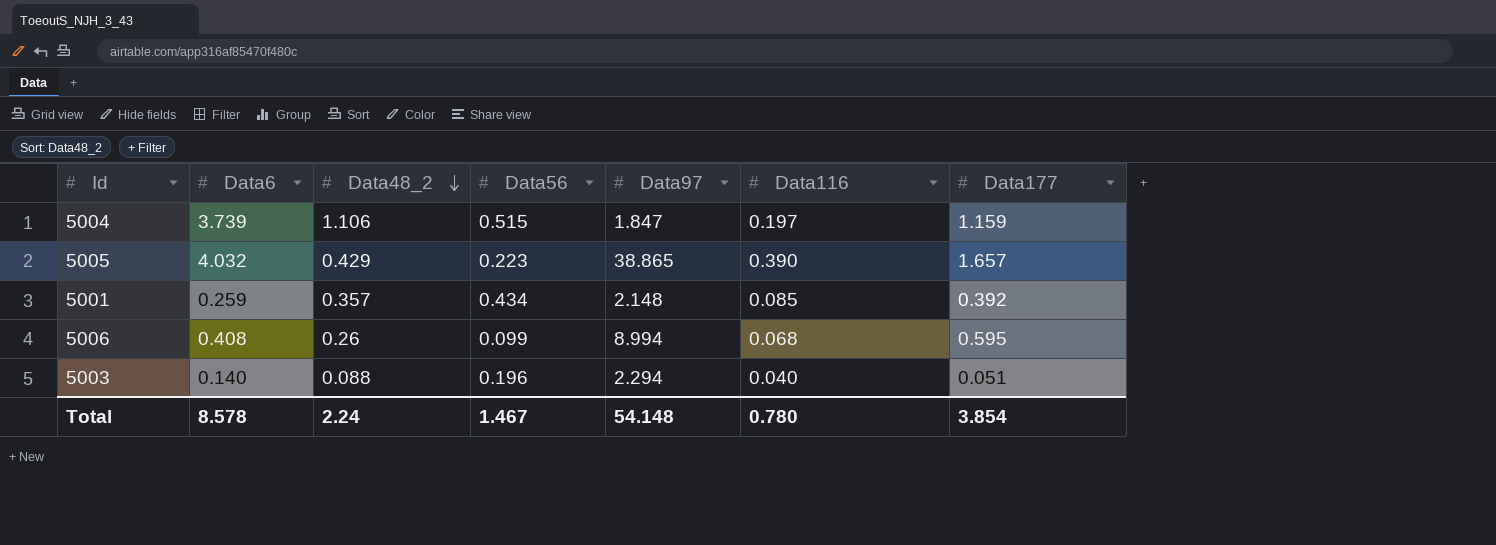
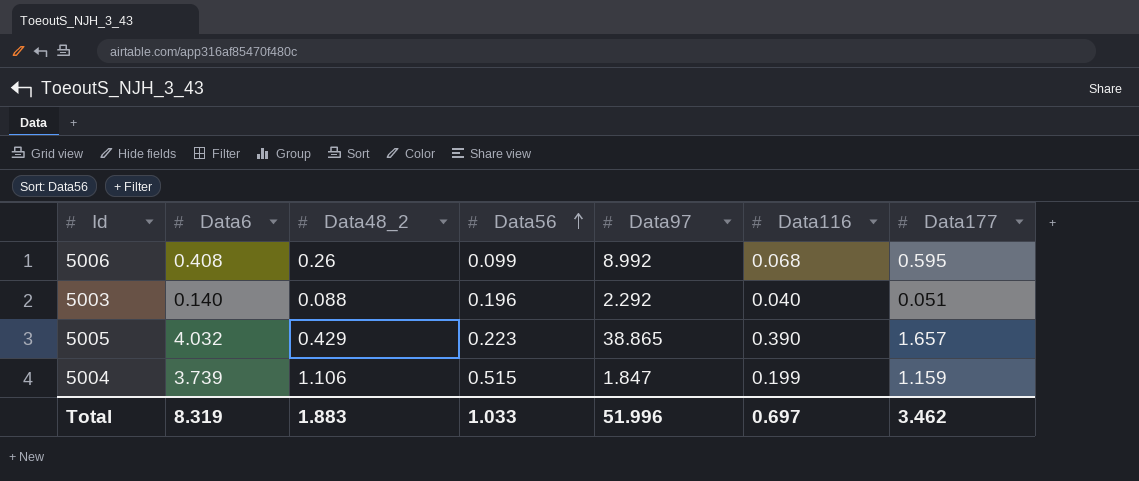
row order: Data48_2 descending -> Data56 ascending
row 5001: 0.259 | 0.357 | 0.434 | 2.148 | 0.085 | 0.392 -> none
5006 | Data97: 8.994 -> 8.992
5003 | Data97: 2.294 -> 2.292
5004 | Data116: 0.197 -> 0.199
Total | Data6: 8.578 -> 8.319
Total | Data48_2: 2.24 -> 1.883
Total | Data56: 1.467 -> 1.033
Total | Data97: 54.148 -> 51.996
Total | Data116: 0.780 -> 0.697
Total | Data177: 3.854 -> 3.462

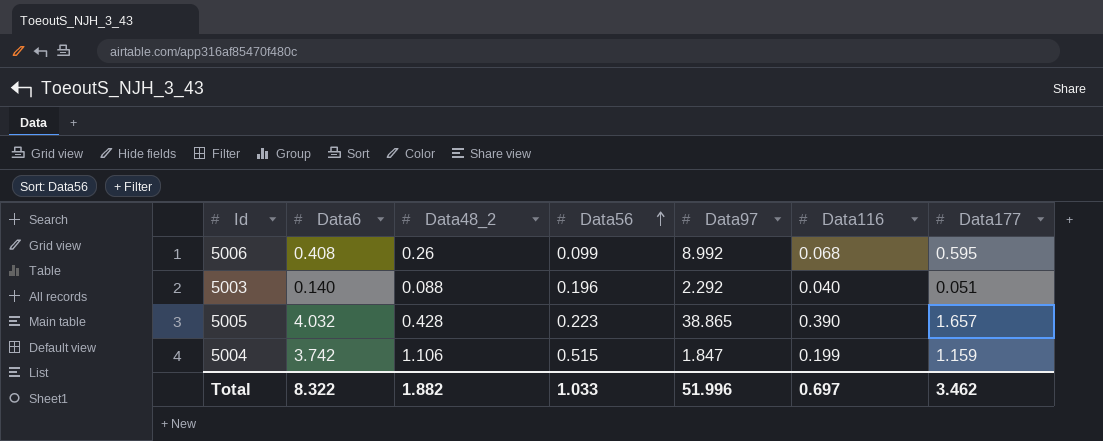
5005 | Data48_2: 0.429 -> 0.428
5004 | Data6: 3.739 -> 3.742
Total | Data6: 8.319 -> 8.322
Total | Data48_2: 1.883 -> 1.882

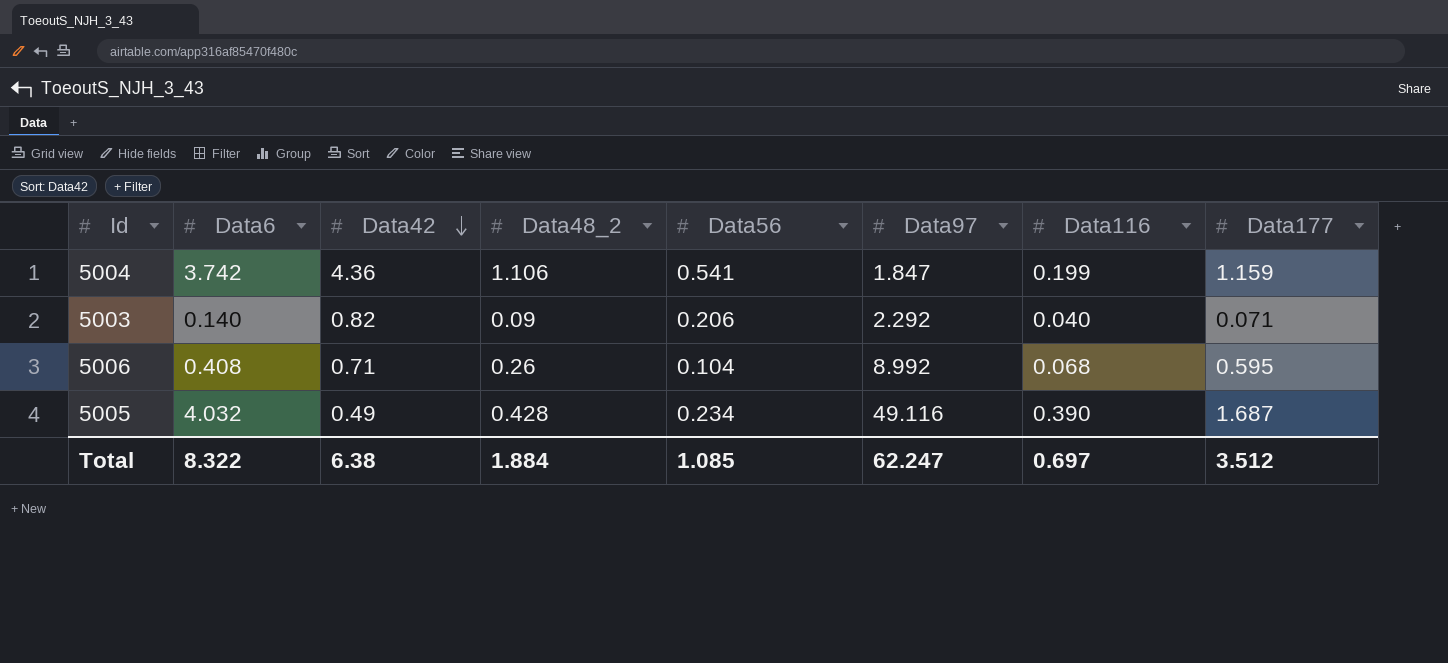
row order: Data56 ascending -> Data42 descending
column Data42 | position: none -> 3
5004 | Data56: 0.515 -> 0.541
5003 | Data48_2: 0.088 -> 0.09
5003 | Data56: 0.196 -> 0.206
5003 | Data177: 0.051 -> 0.071
5006 | Data56: 0.099 -> 0.104
5005 | Data56: 0.223 -> 0.234
5005 | Data97: 38.865 -> 49.116
5005 | Data177: 1.657 -> 1.687
Total | Data48_2: 1.882 -> 1.884
Total | Data56: 1.033 -> 1.085
Total | Data97: 51.996 -> 62.247
Total | Data177: 3.462 -> 3.512

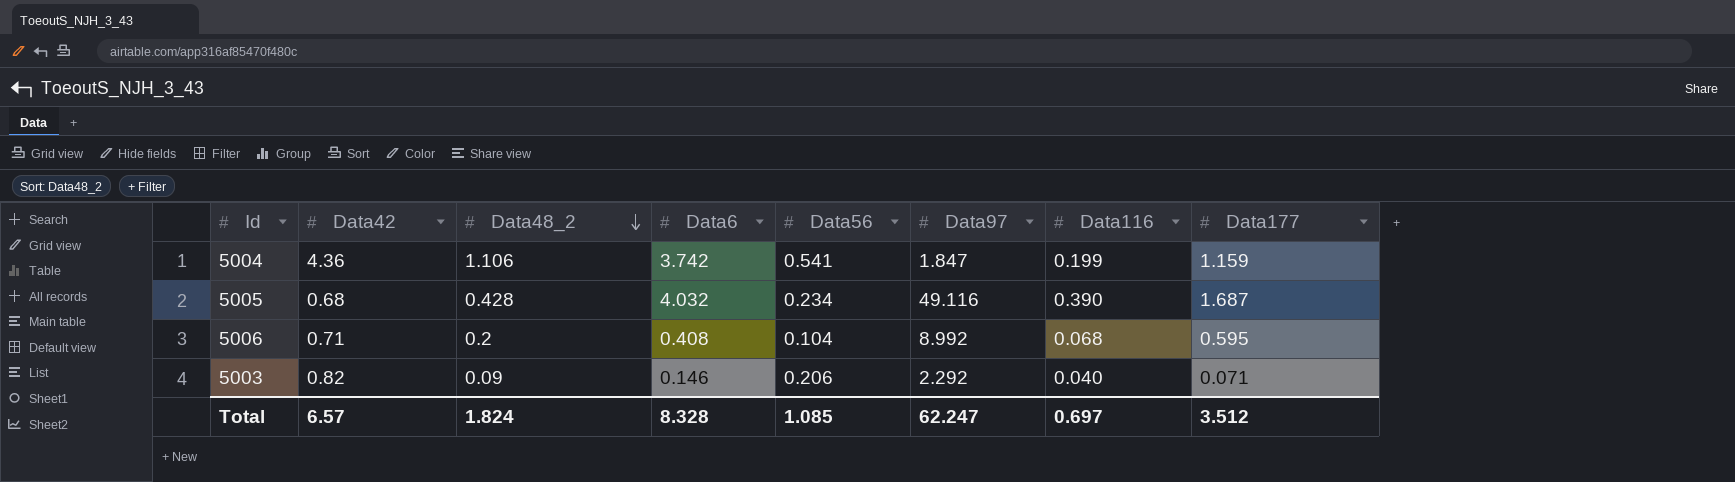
row order: Data42 descending -> Data48_2 descending
column Data6 | position: 2 -> 4
5005 | Data42: 0.49 -> 0.68
5006 | Data48_2: 0.26 -> 0.2
5003 | Data6: 0.140 -> 0.146
Total | Data42: 6.38 -> 6.57
Total | Data48_2: 1.884 -> 1.824
Total | Data6: 8.322 -> 8.328

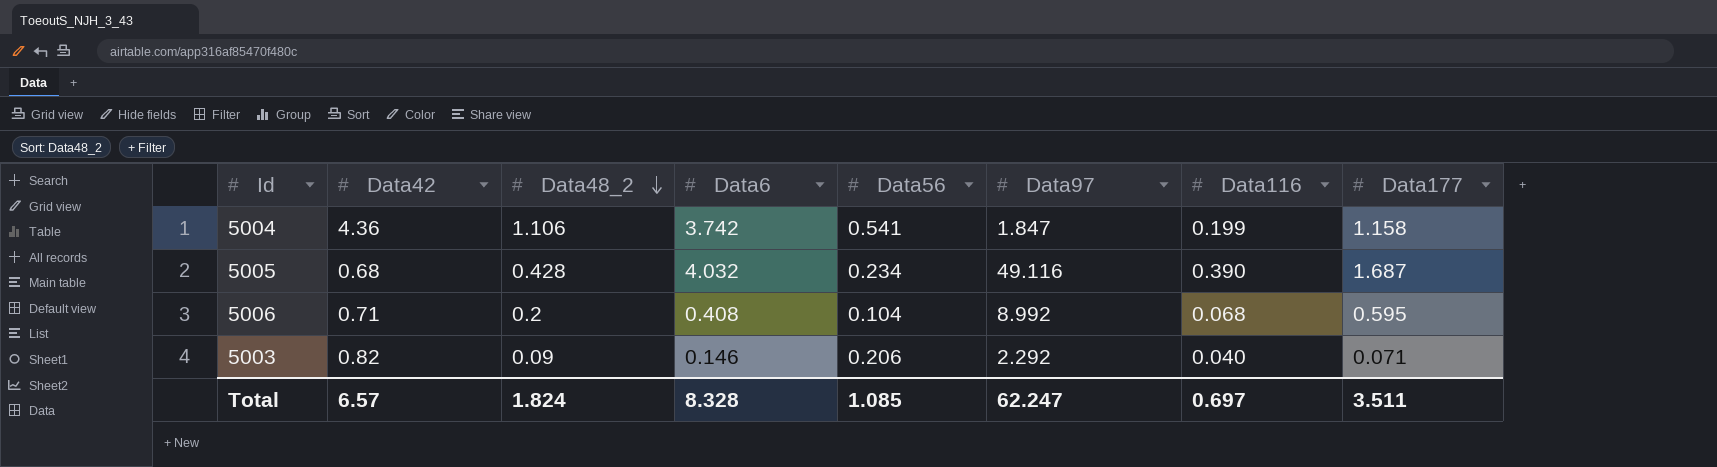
5004 | Data177: 1.159 -> 1.158
Total | Data177: 3.512 -> 3.511

